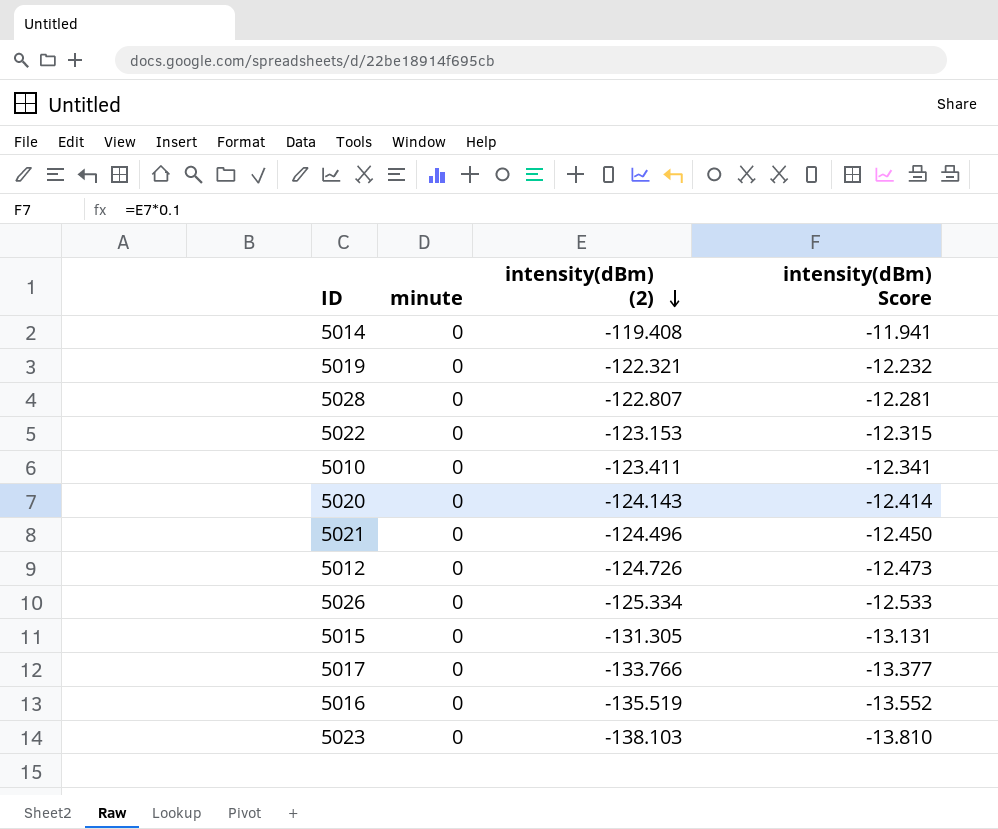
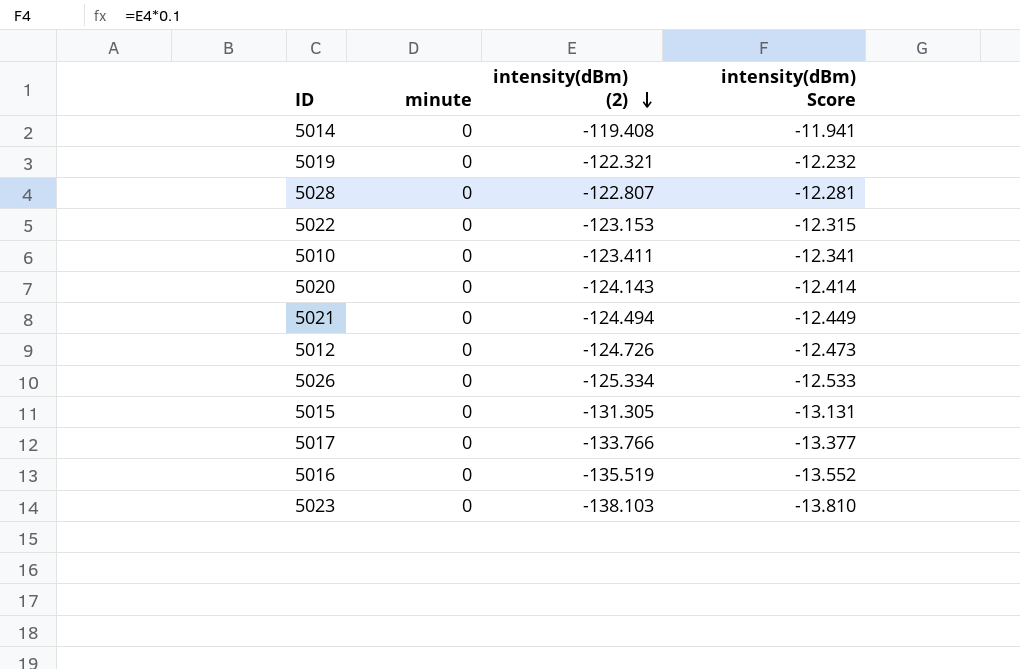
5021 | intensity(dBm) (2): -124.496 -> -124.494
5021 | intensity(dBm) Score: -12.450 -> -12.449

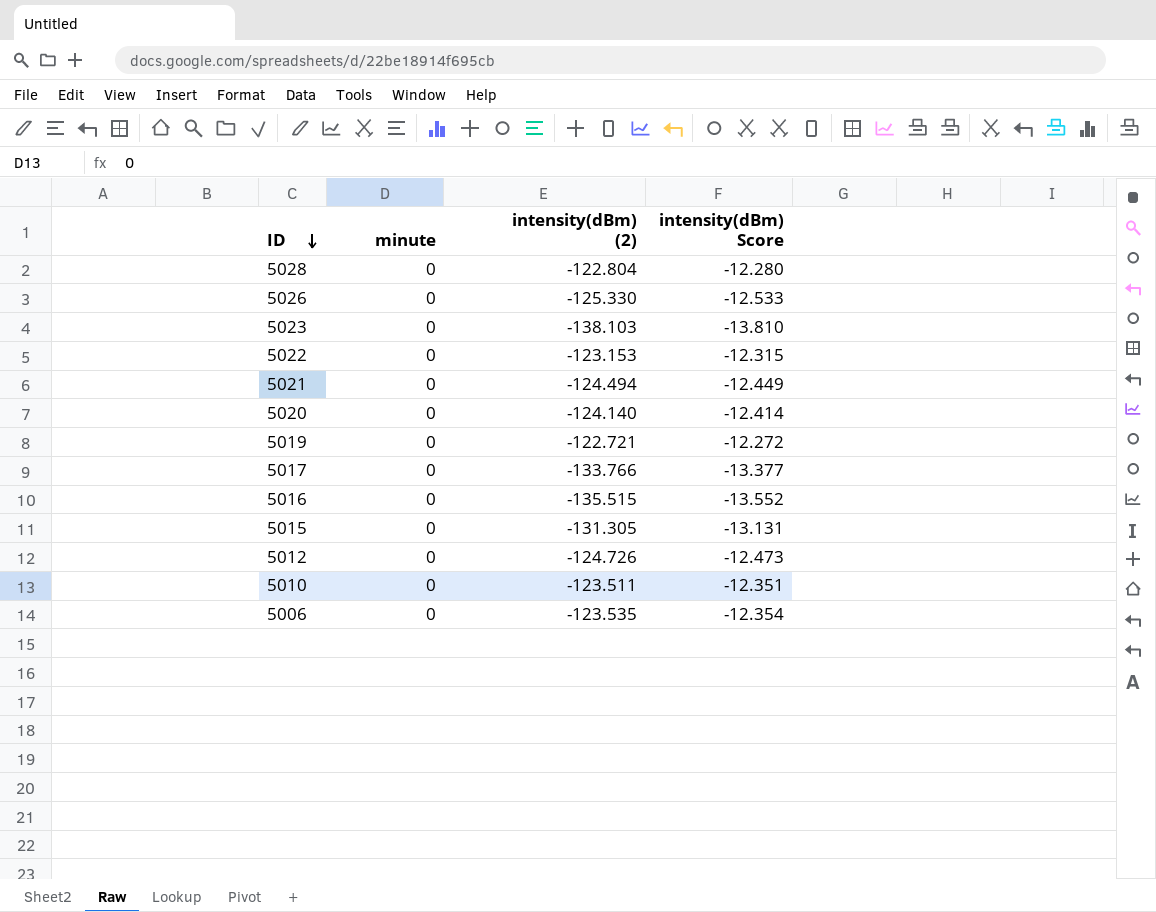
row order: intensity(dBm) (2) descending -> ID descending
row 5014: 0 | -119.408 | -11.941 -> none
5028 | intensity(dBm) (2): -122.807 -> -122.804
5028 | intensity(dBm) Score: -12.281 -> -12.280
5026 | intensity(dBm) (2): -125.334 -> -125.330
5020 | intensity(dBm) (2): -124.143 -> -124.140
5019 | intensity(dBm) (2): -122.321 -> -122.721
5019 | intensity(dBm) Score: -12.232 -> -12.272
5016 | intensity(dBm) (2): -135.519 -> -135.515
5010 | intensity(dBm) (2): -123.411 -> -123.511
5010 | intensity(dBm) Score: -12.341 -> -12.351
row 5006: none -> 0 | -123.535 | -12.354

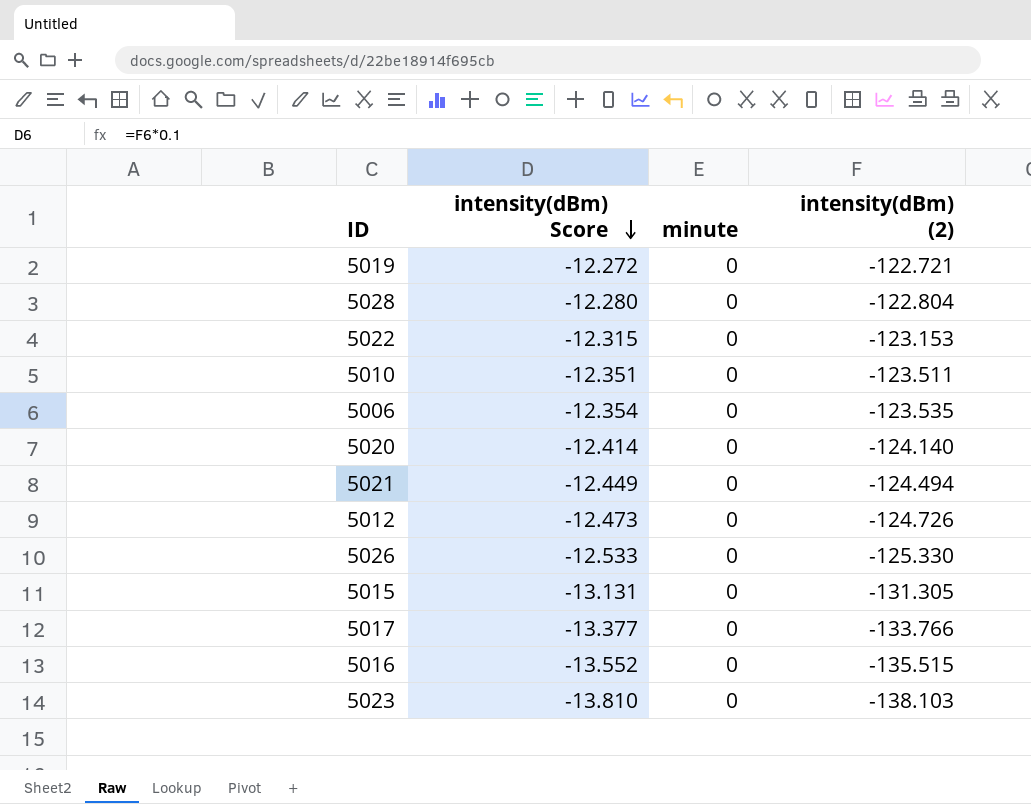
row order: ID descending -> intensity(dBm) Score descending
column intensity(dBm) Score | position: 4 -> 2

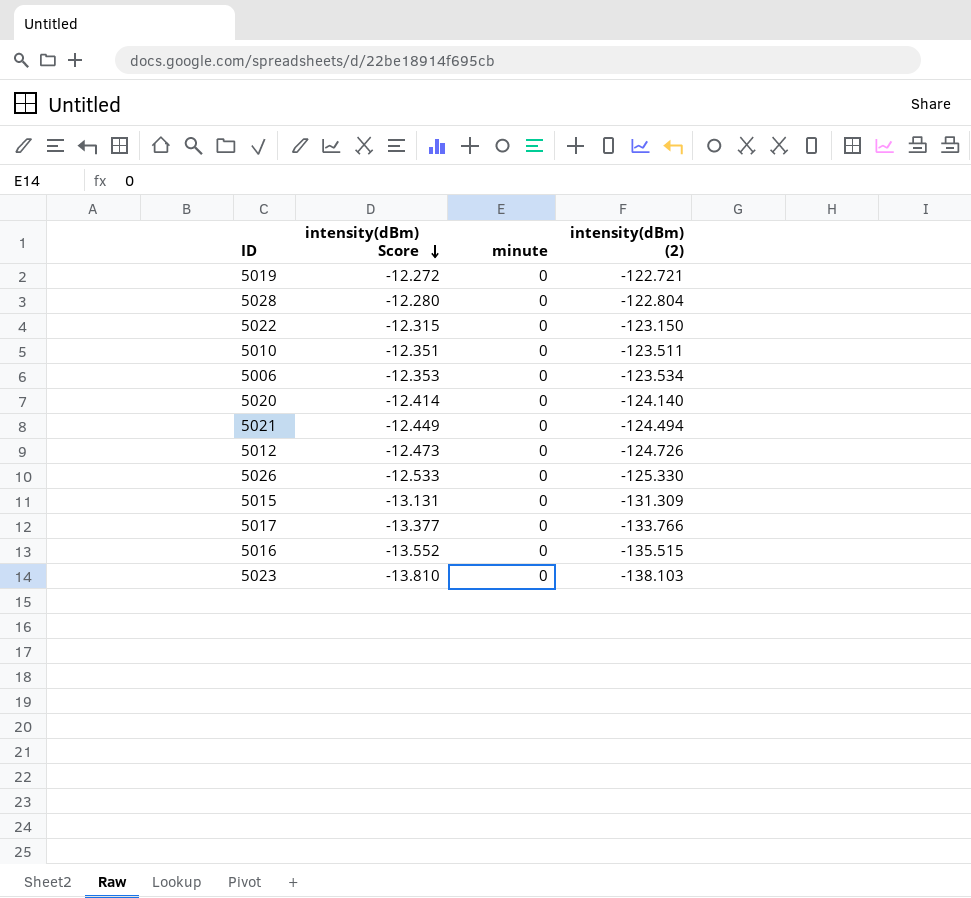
5022 | intensity(dBm) (2): -123.153 -> -123.150
5006 | intensity(dBm) Score: -12.354 -> -12.353
5006 | intensity(dBm) (2): -123.535 -> -123.534
5015 | intensity(dBm) (2): -131.305 -> -131.309

